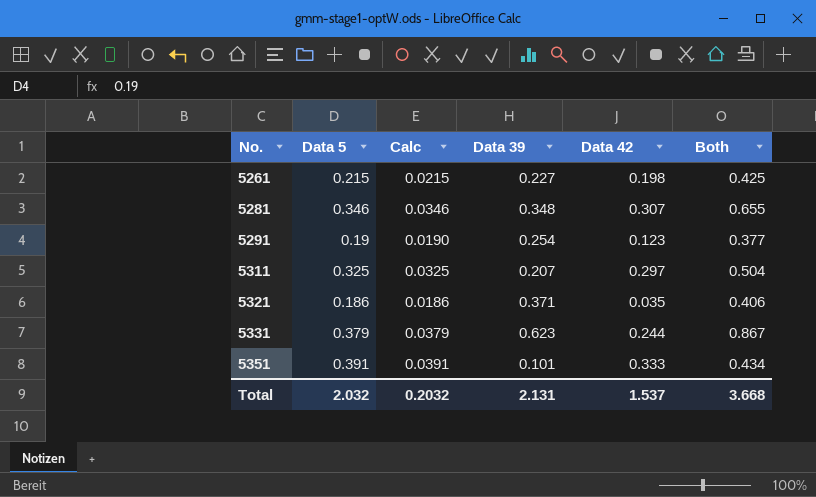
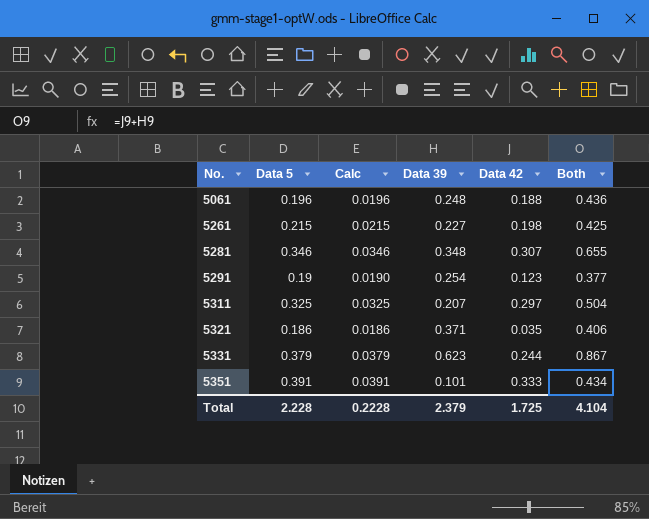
row 5061: none -> 0.196 | 0.0196 | 0.248 | 0.188 | 0.436
Total | Data 5: 2.032 -> 2.228
Total | Calc: 0.2032 -> 0.2228
Total | Data 39: 2.131 -> 2.379
Total | Data 42: 1.537 -> 1.725
Total | Both: 3.668 -> 4.104

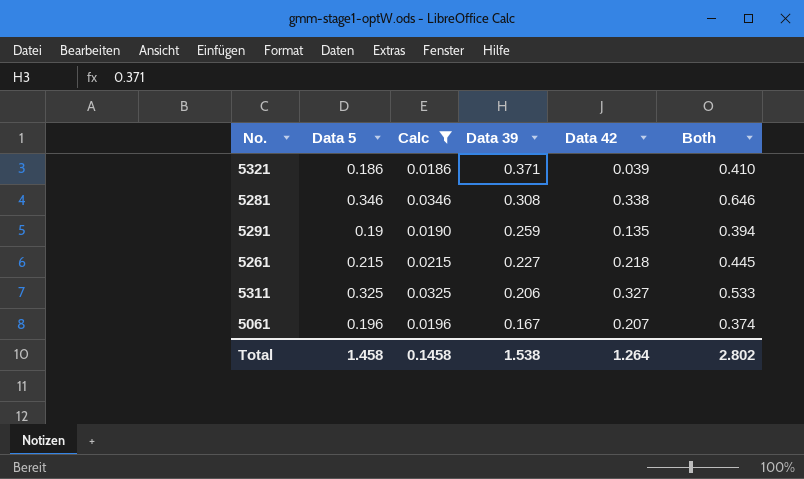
filter: none -> Calc <= 0.0346
row order: No. ascending -> Data 39 descending
5321 | Data 42: 0.035 -> 0.039
5321 | Both: 0.406 -> 0.410
5281 | Data 39: 0.348 -> 0.308
5281 | Data 42: 0.307 -> 0.338
5281 | Both: 0.655 -> 0.646
5291 | Data 39: 0.254 -> 0.259
5291 | Data 42: 0.123 -> 0.135
5291 | Both: 0.377 -> 0.394
5261 | Data 42: 0.198 -> 0.218
5261 | Both: 0.425 -> 0.445
5311 | Data 39: 0.207 -> 0.206
5311 | Data 42: 0.297 -> 0.327
5311 | Both: 0.504 -> 0.533
5061 | Data 39: 0.248 -> 0.167
5061 | Data 42: 0.188 -> 0.207
5061 | Both: 0.436 -> 0.374
Total | Data 5: 2.228 -> 1.458
Total | Calc: 0.2228 -> 0.1458
Total | Data 39: 2.379 -> 1.538
Total | Data 42: 1.725 -> 1.264
Total | Both: 4.104 -> 2.802

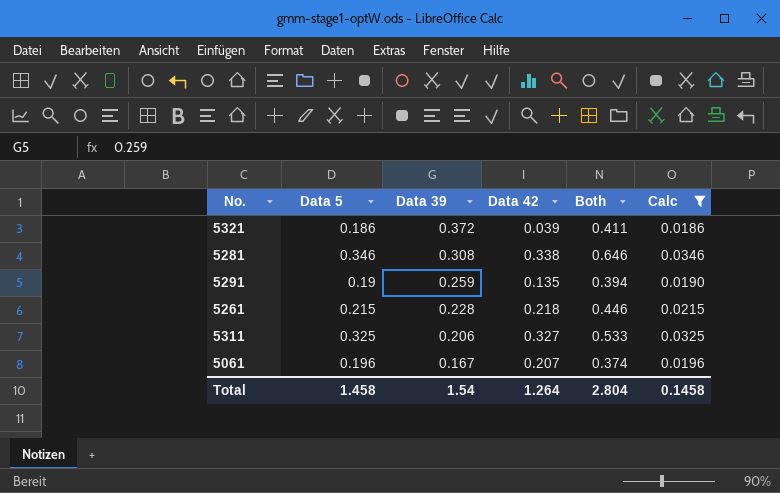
column Calc | position: 3 -> 6
5321 | Data 39: 0.371 -> 0.372
5321 | Both: 0.410 -> 0.411
5261 | Data 39: 0.227 -> 0.228
5261 | Both: 0.445 -> 0.446
Total | Data 39: 1.538 -> 1.54
Total | Both: 2.802 -> 2.804

